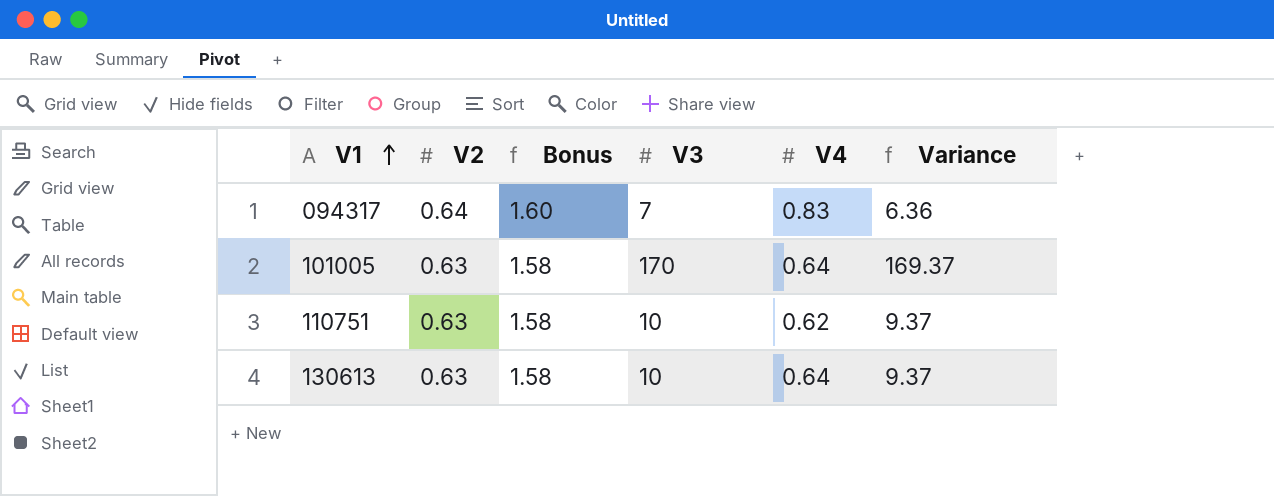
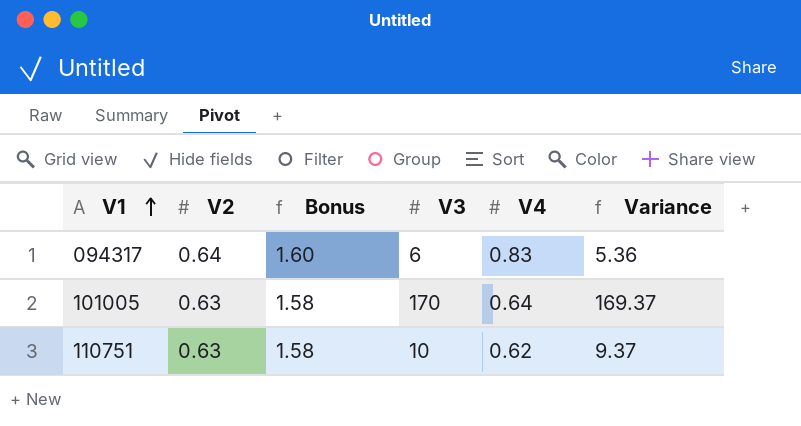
row 130613: 0.63 | 1.58 | 10 | 0.64 | 9.37 -> none
094317 | V3: 7 -> 6
094317 | Variance: 6.36 -> 5.36

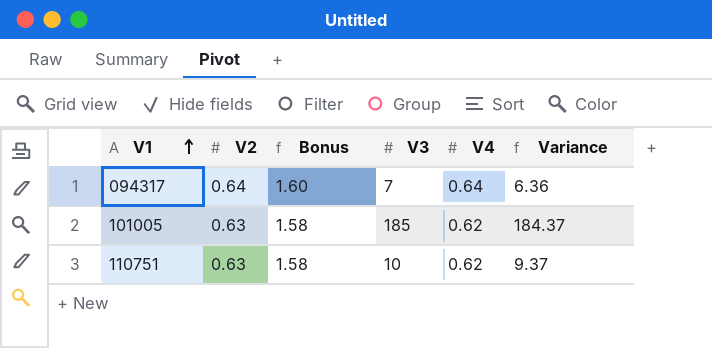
094317 | V3: 6 -> 7
094317 | V4: 0.83 -> 0.64
094317 | Variance: 5.36 -> 6.36
101005 | V3: 170 -> 185
101005 | V4: 0.64 -> 0.62
101005 | Variance: 169.37 -> 184.37

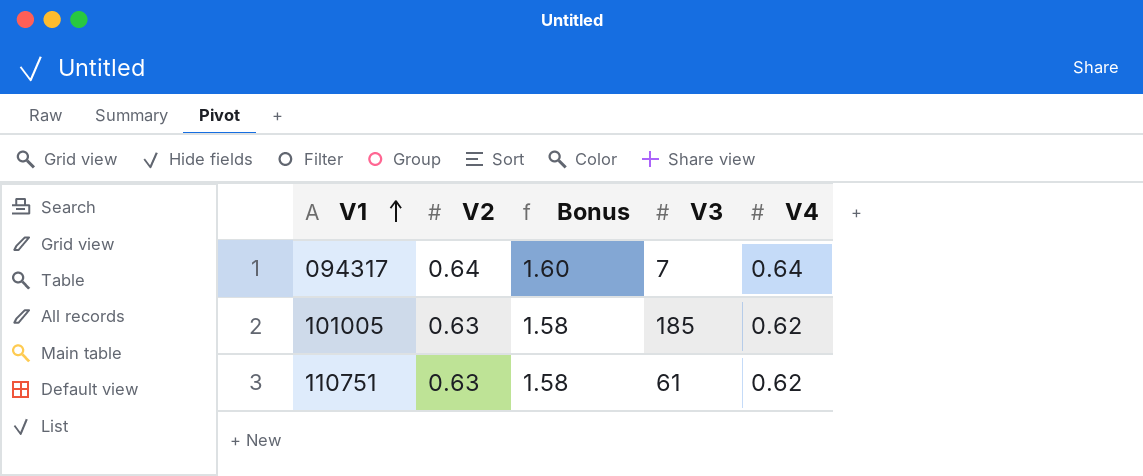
column Variance | formula: [V3] - [V2] -> none
110751 | V3: 10 -> 61

